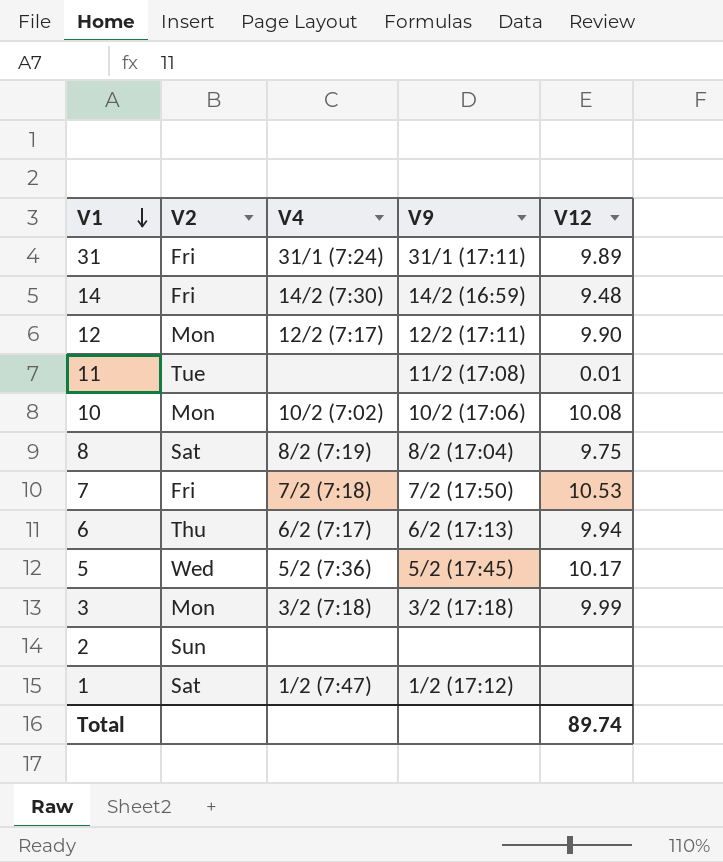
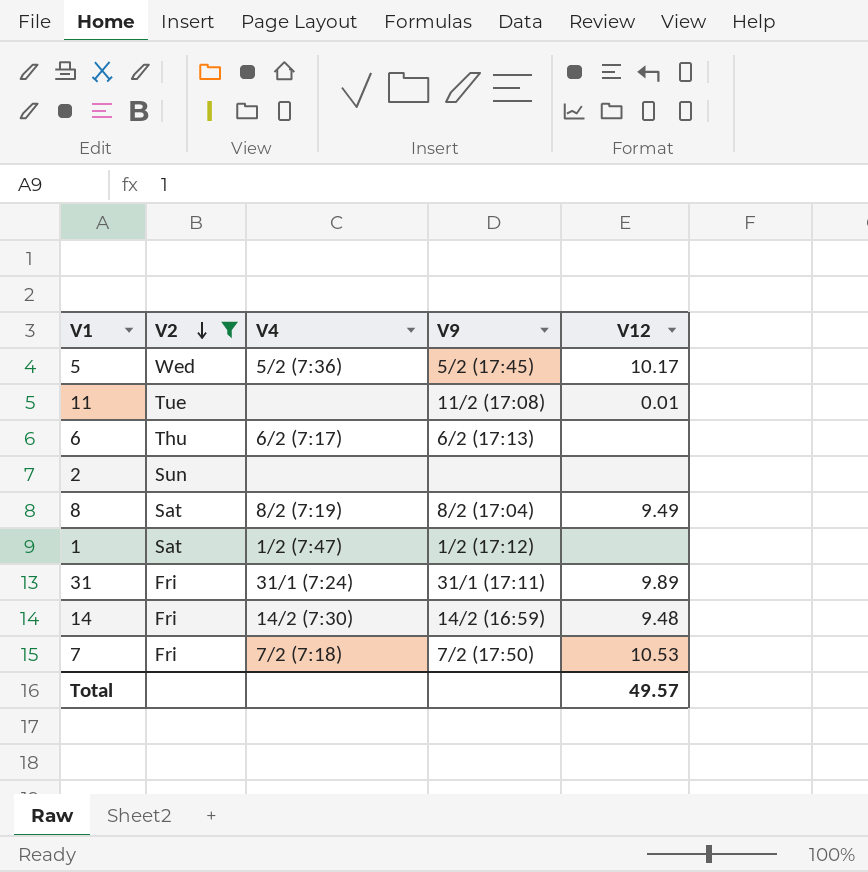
filter: none -> V2 != Mon
row order: V1 descending -> V2 descending
6 | V12: 9.94 -> none
8 | V12: 9.75 -> 9.49
Total | V12: 89.74 -> 49.57

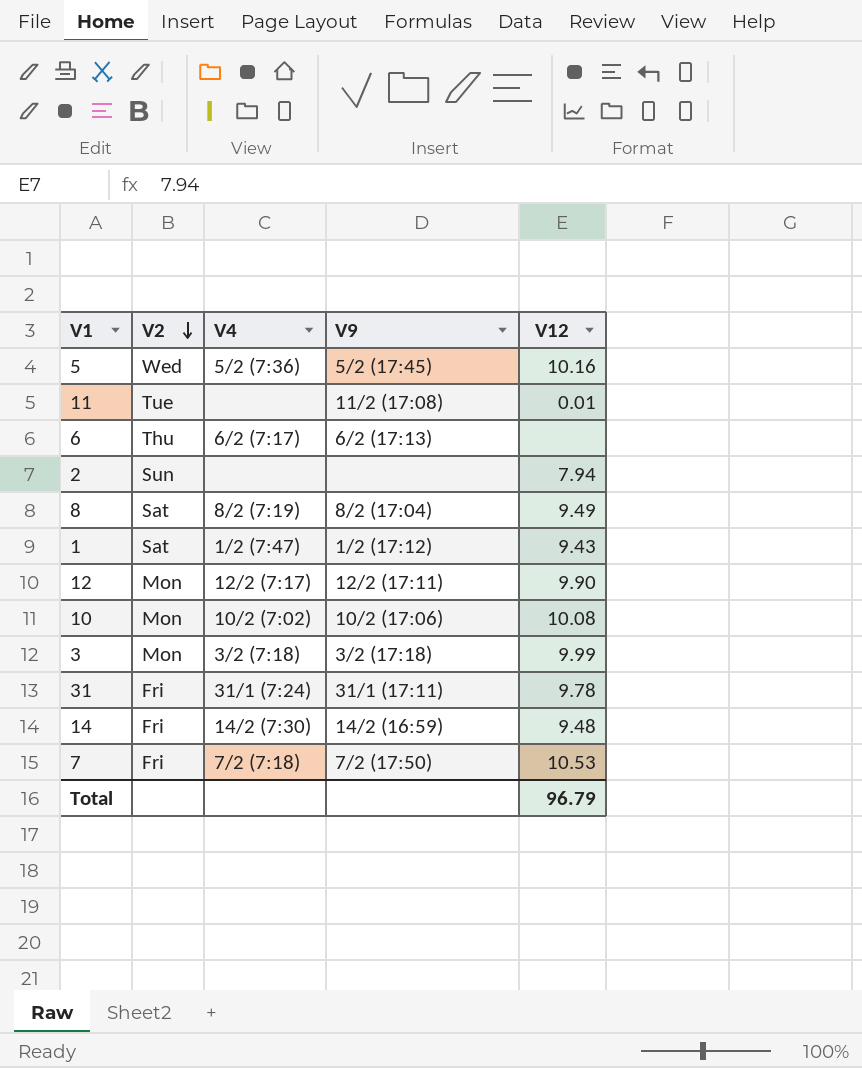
filter: V2 != Mon -> none
5 | V12: 10.17 -> 10.16
2 | V12: none -> 7.94
1 | V12: none -> 9.43
31 | V12: 9.89 -> 9.78
Total | V12: 49.57 -> 96.79

